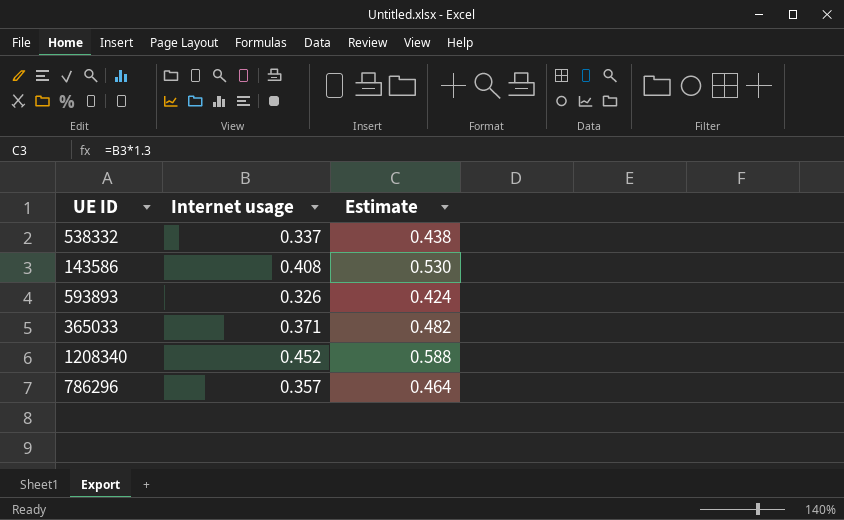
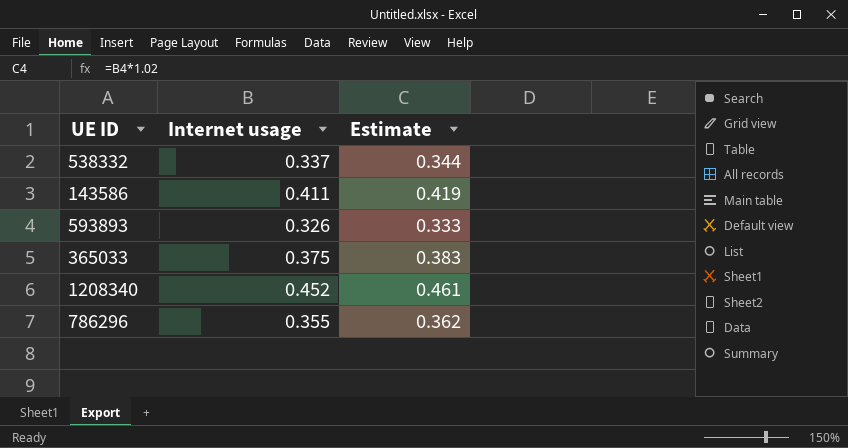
column Estimate | formula: [Internet usage] * 1.3 -> [Internet usage] * 1.02
143586 | Internet usage: 0.408 -> 0.411
365033 | Internet usage: 0.371 -> 0.375
786296 | Internet usage: 0.357 -> 0.355

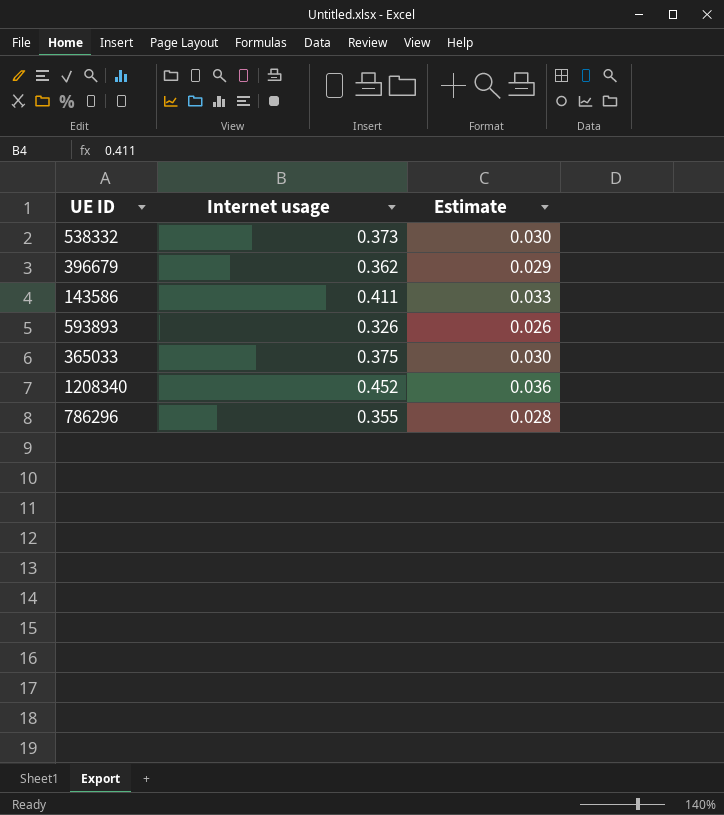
column Estimate | formula: [Internet usage] * 1.02 -> [Internet usage] * 0.08
538332 | Internet usage: 0.337 -> 0.373
row 396679: none -> 0.362 | 0.029

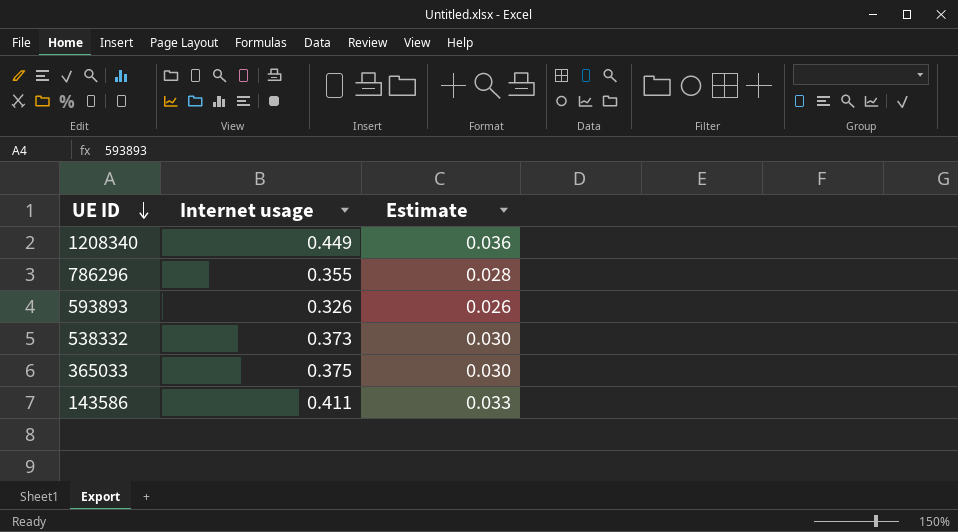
row order: none -> UE ID descending
row 396679: 0.362 | 0.029 -> none
1208340 | Internet usage: 0.452 -> 0.449

